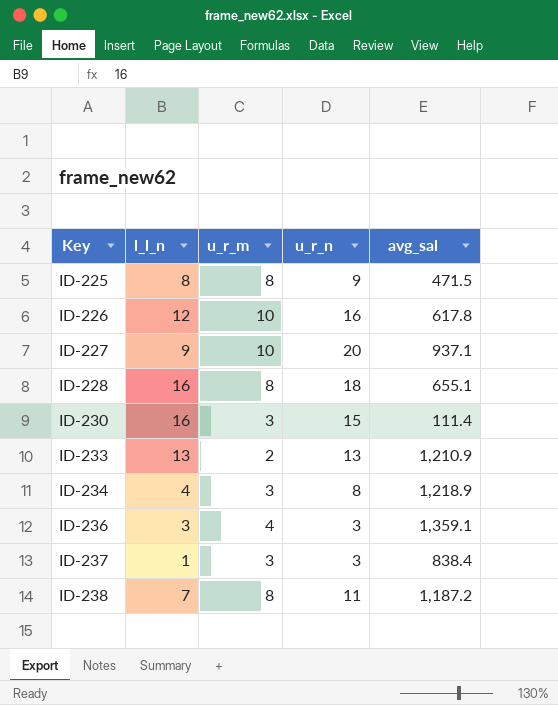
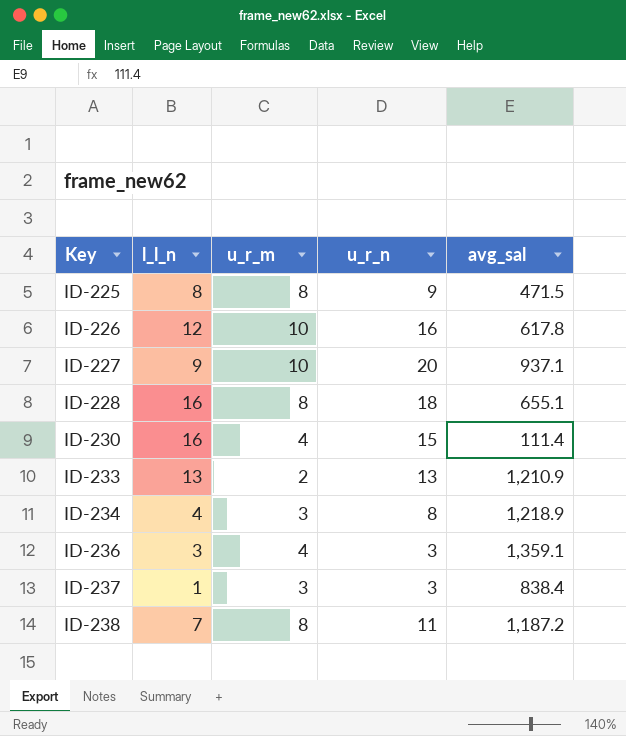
ID-230 | u_r_m: 3 -> 4

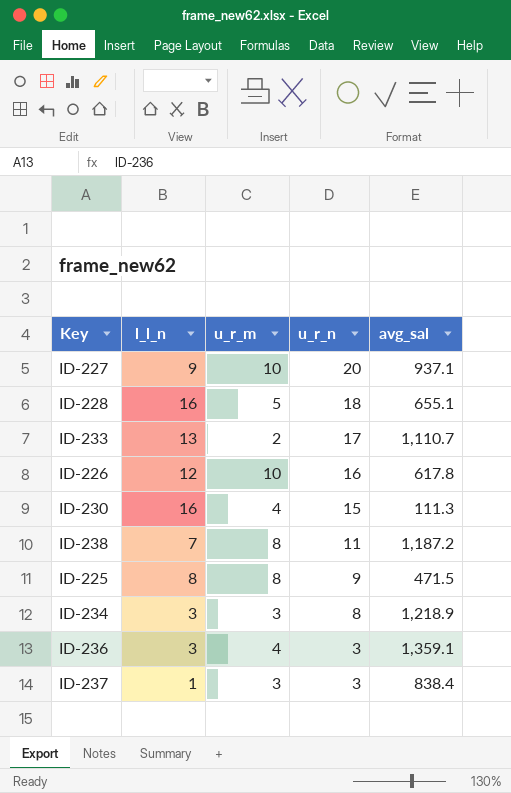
row order: Key ascending -> u_r_n descending
ID-228 | u_r_m: 8 -> 5
ID-233 | u_r_n: 13 -> 17
ID-233 | avg_sal: 1,210.9 -> 1,110.7
ID-230 | avg_sal: 111.4 -> 111.3
ID-234 | l_l_n: 4 -> 3

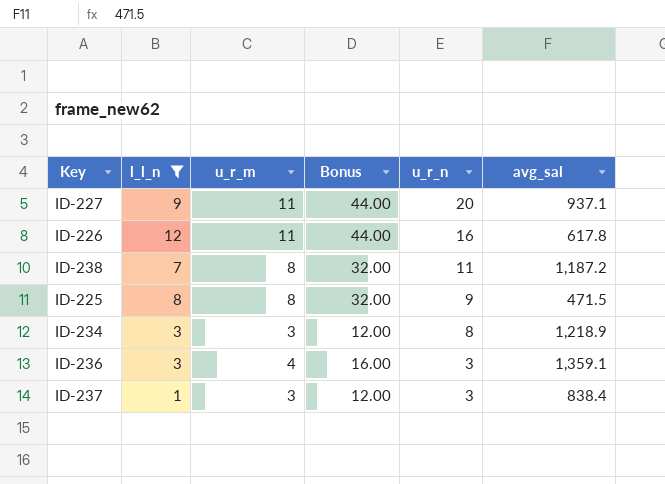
filter: none -> l_l_n <= 12
column Bonus | formula: none -> [u_r_m] * 4
ID-227 | u_r_m: 10 -> 11
ID-226 | u_r_m: 10 -> 11

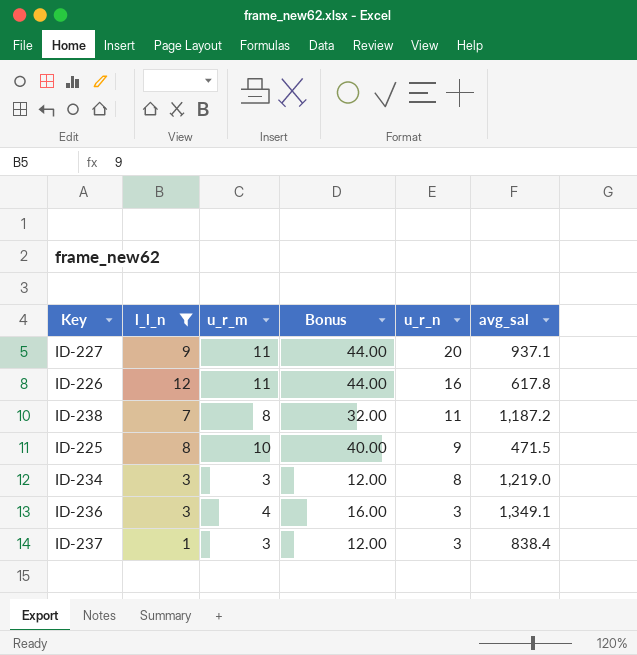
ID-225 | u_r_m: 8 -> 10
ID-225 | Bonus: 32.00 -> 40.00
ID-234 | avg_sal: 1,218.9 -> 1,219.0
ID-236 | avg_sal: 1,359.1 -> 1,349.1

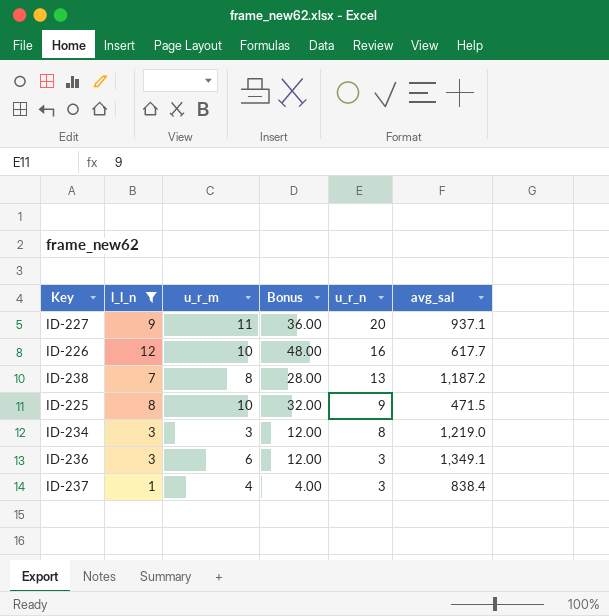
column Bonus | formula: [u_r_m] * 4 -> [l_l_n] * 4
ID-226 | u_r_m: 11 -> 10
ID-226 | avg_sal: 617.8 -> 617.7
ID-238 | u_r_n: 11 -> 13
ID-236 | u_r_m: 4 -> 6
ID-237 | u_r_m: 3 -> 4

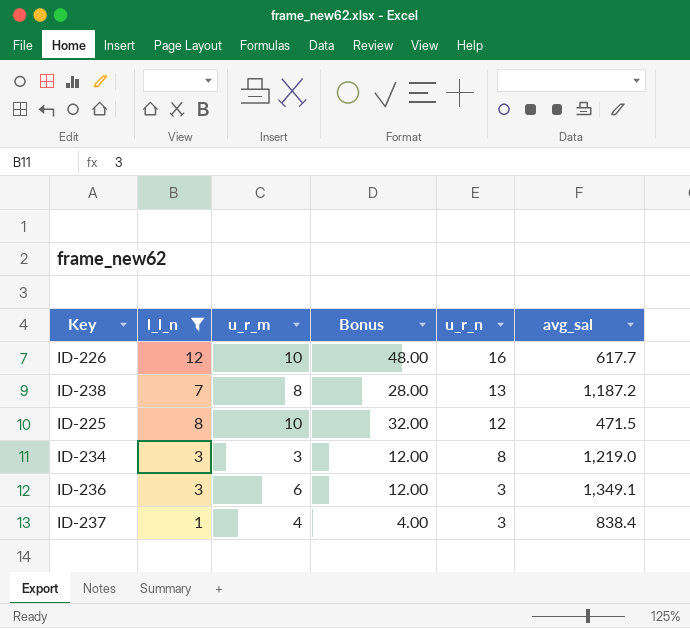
row ID-227: 9 | 11 | 36.00 | 20 | 937.1 -> none
ID-225 | u_r_n: 9 -> 12

